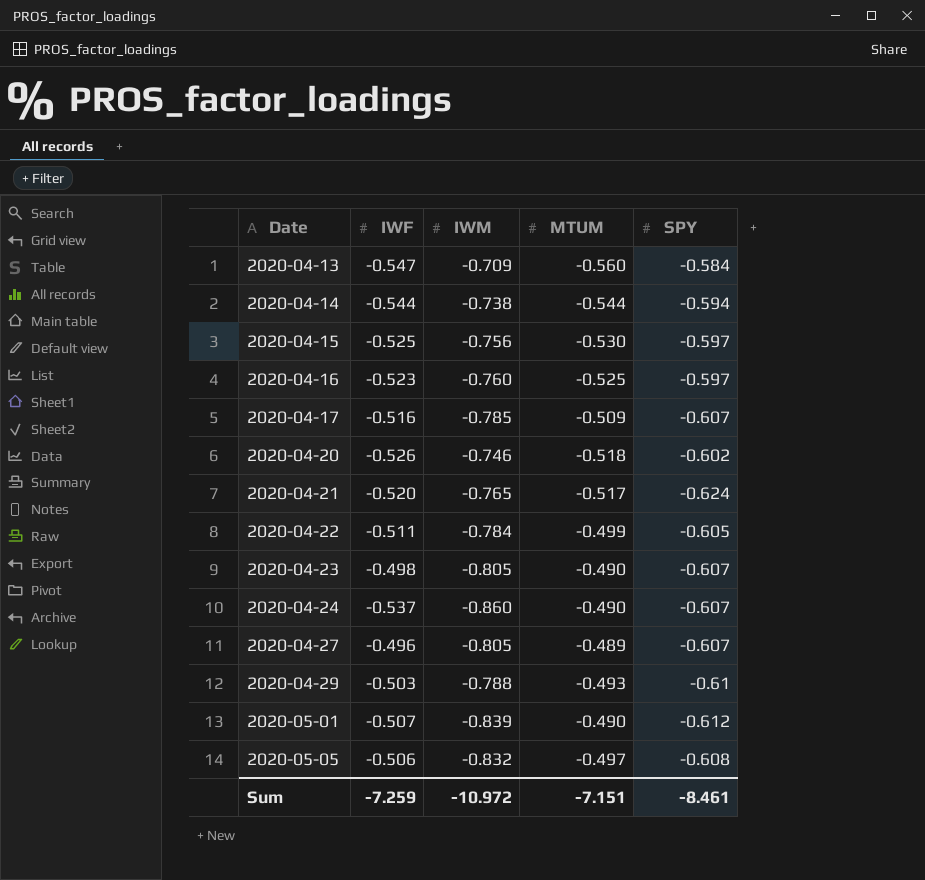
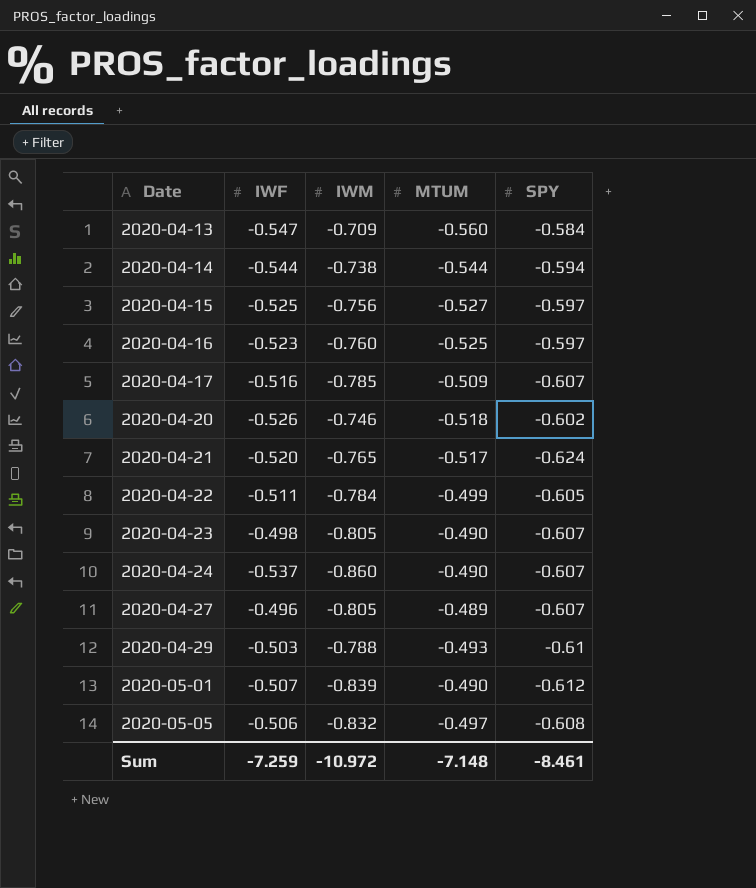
2020-04-15 | MTUM: -0.530 -> -0.527
Sum | MTUM: -7.151 -> -7.148

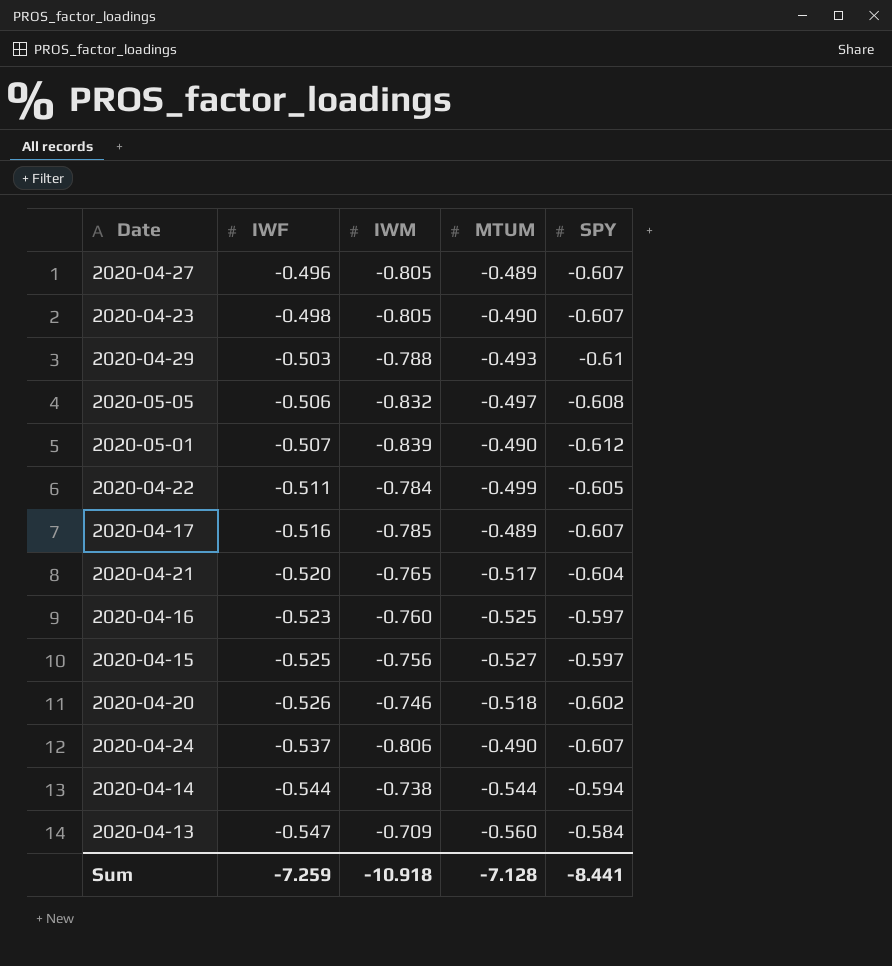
row order: Date ascending -> IWF descending
2020-04-17 | MTUM: -0.509 -> -0.489
2020-04-21 | SPY: -0.624 -> -0.604
2020-04-24 | IWM: -0.860 -> -0.806
Sum | IWM: -10.972 -> -10.918
Sum | MTUM: -7.148 -> -7.128
Sum | SPY: -8.461 -> -8.441

